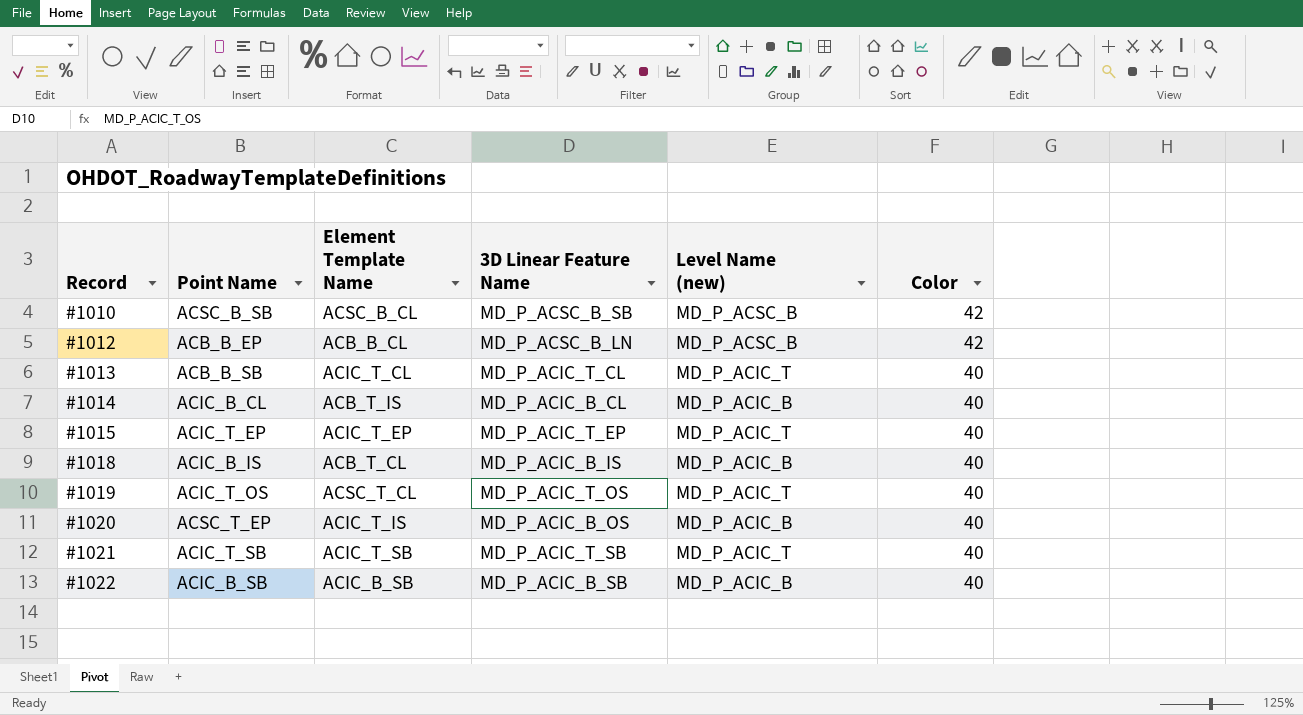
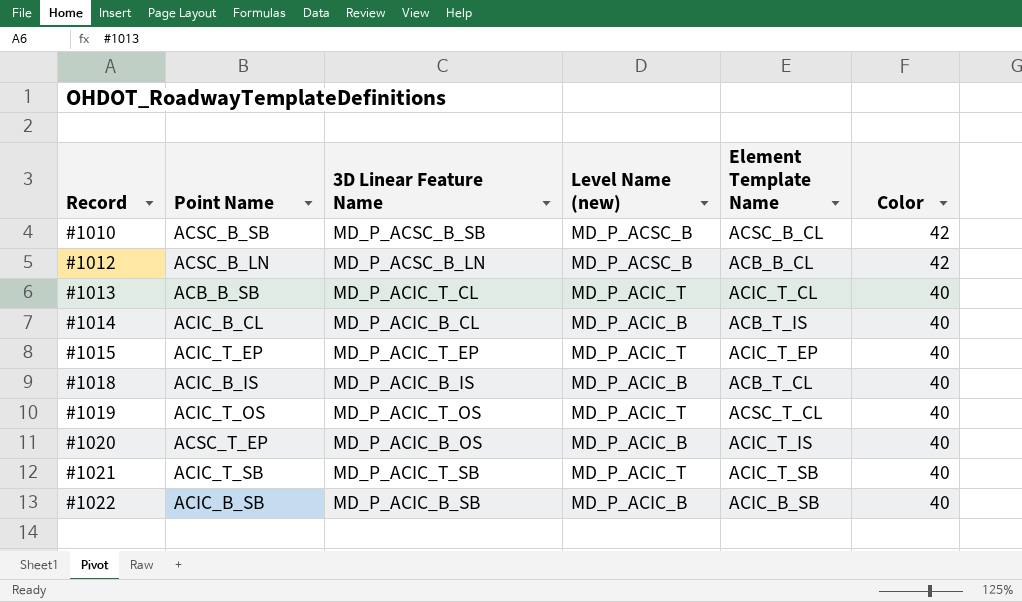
column Element Template Name | position: 3 -> 5
#1012 | Point Name: ACB_B_EP -> ACSC_B_LN

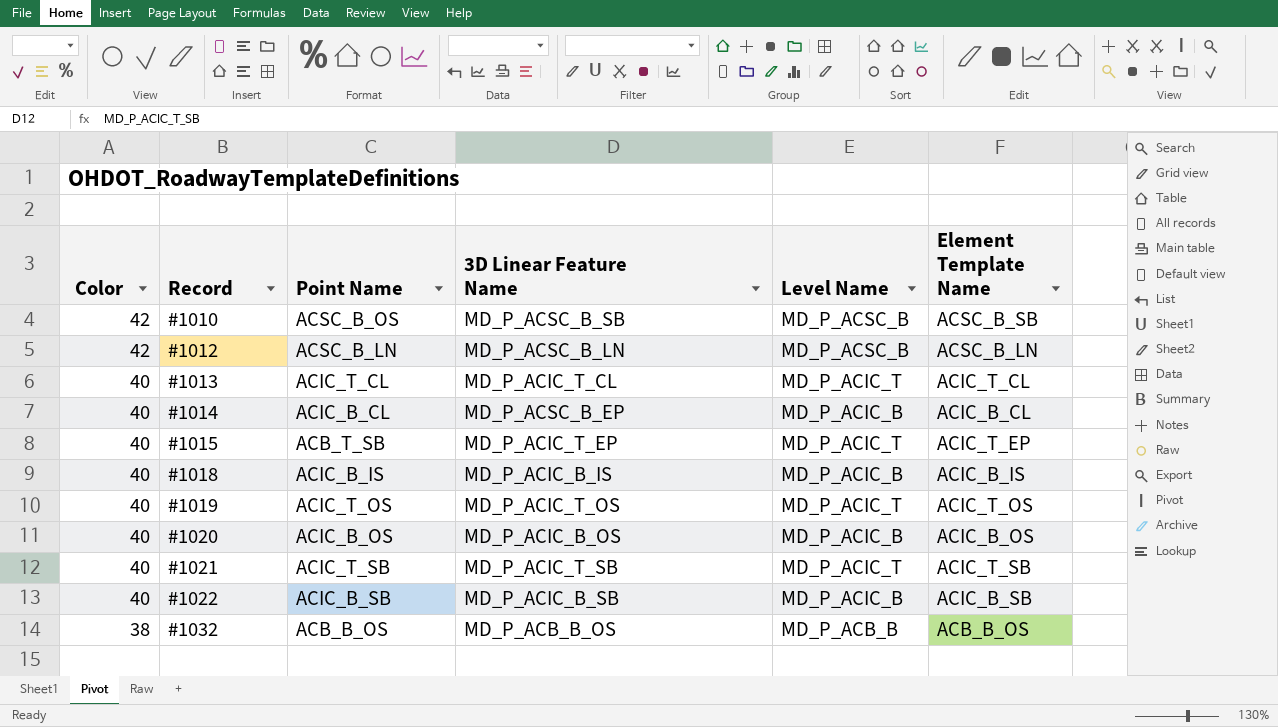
column Color | position: 6 -> 1
column name: Level Name (new) -> Level Name
#1010 | Point Name: ACSC_B_SB -> ACSC_B_OS
#1010 | Element Template Name: ACSC_B_CL -> ACSC_B_SB
#1012 | Element Template Name: ACB_B_CL -> ACSC_B_LN
#1013 | Point Name: ACB_B_SB -> ACIC_T_CL
#1014 | 3D Linear Feature Name: MD_P_ACIC_B_CL -> MD_P_ACSC_B_EP
#1014 | Element Template Name: ACB_T_IS -> ACIC_B_CL
#1015 | Point Name: ACIC_T_EP -> ACB_T_SB
#1018 | Element Template Name: ACB_T_CL -> ACIC_B_IS
#1019 | Element Template Name: ACSC_T_CL -> ACIC_T_OS
#1020 | Point Name: ACSC_T_EP -> ACIC_B_OS
#1020 | Element Template Name: ACIC_T_IS -> ACIC_B_OS
row #1032: none -> 38 | ACB_B_OS | MD_P_ACB_B_OS | MD_P_ACB_B | ACB_B_OS

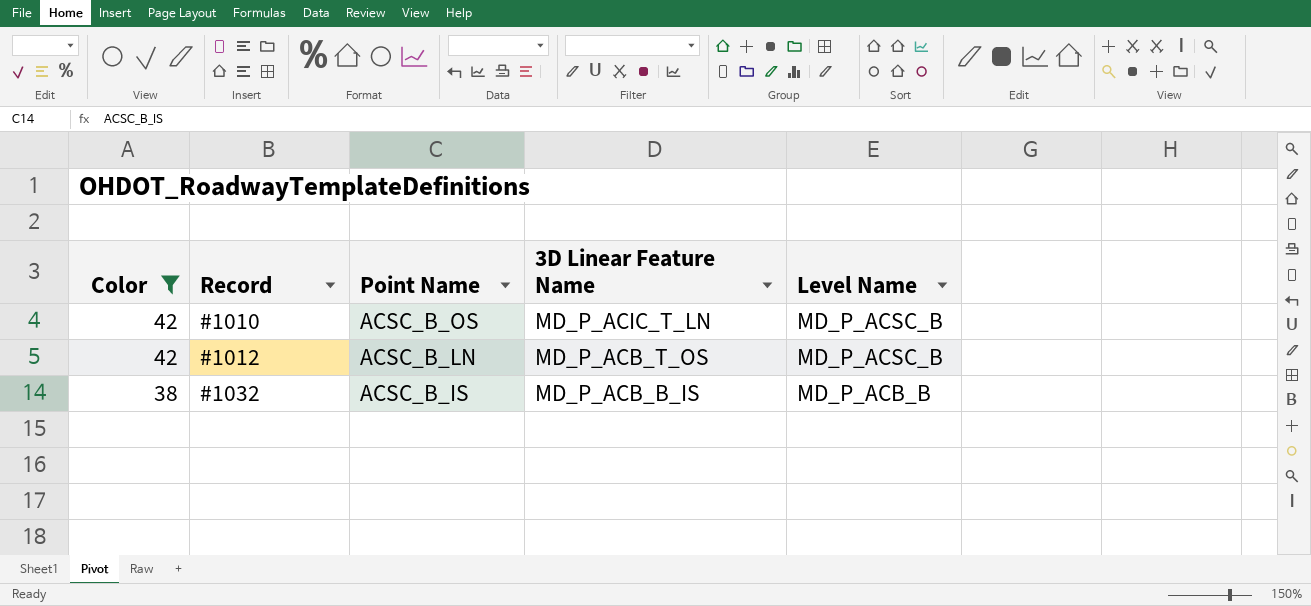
filter: none -> Color != 40
column Element Template Name | position: 6 -> none
#1010 | 3D Linear Feature Name: MD_P_ACSC_B_SB -> MD_P_ACIC_T_LN
#1012 | 3D Linear Feature Name: MD_P_ACSC_B_LN -> MD_P_ACB_T_OS
#1032 | Point Name: ACB_B_OS -> ACSC_B_IS
#1032 | 3D Linear Feature Name: MD_P_ACB_B_OS -> MD_P_ACB_B_IS

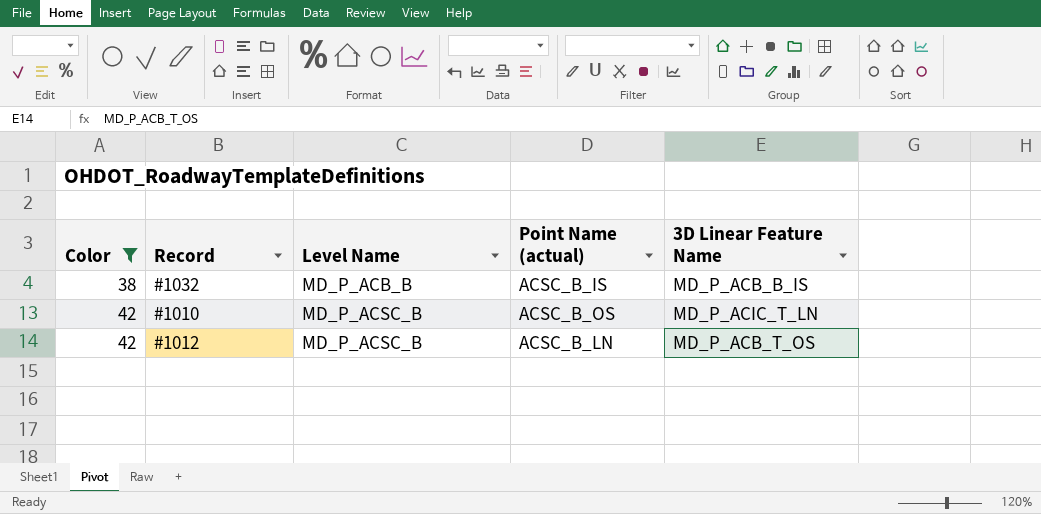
row order: Color descending -> Color ascending
column Level Name | position: 5 -> 3
column name: Point Name -> Point Name (actual)

